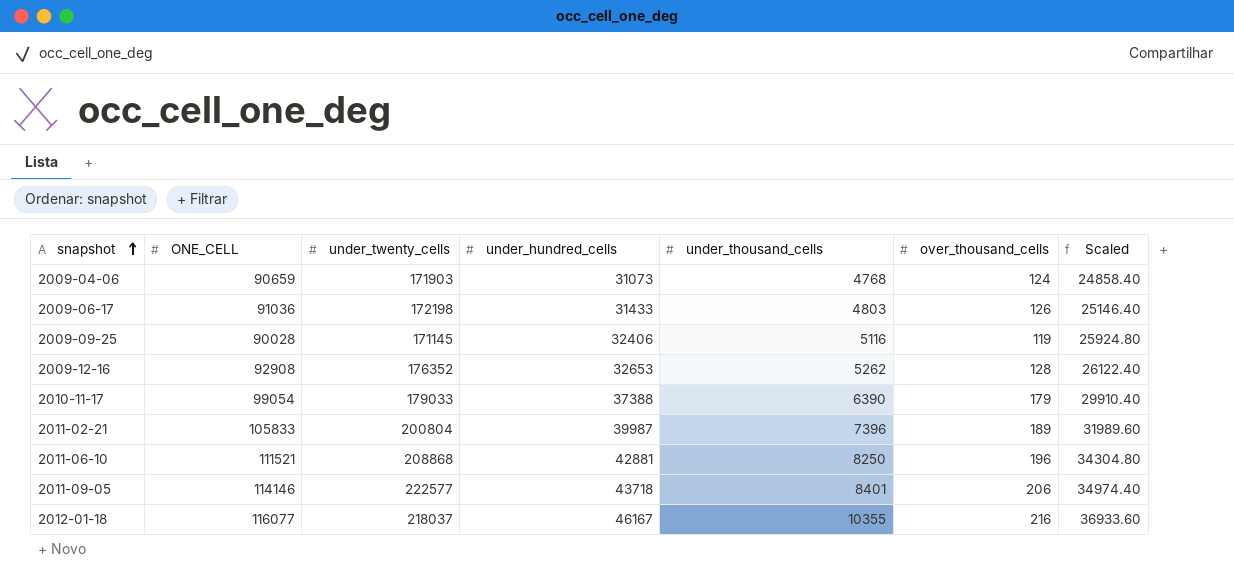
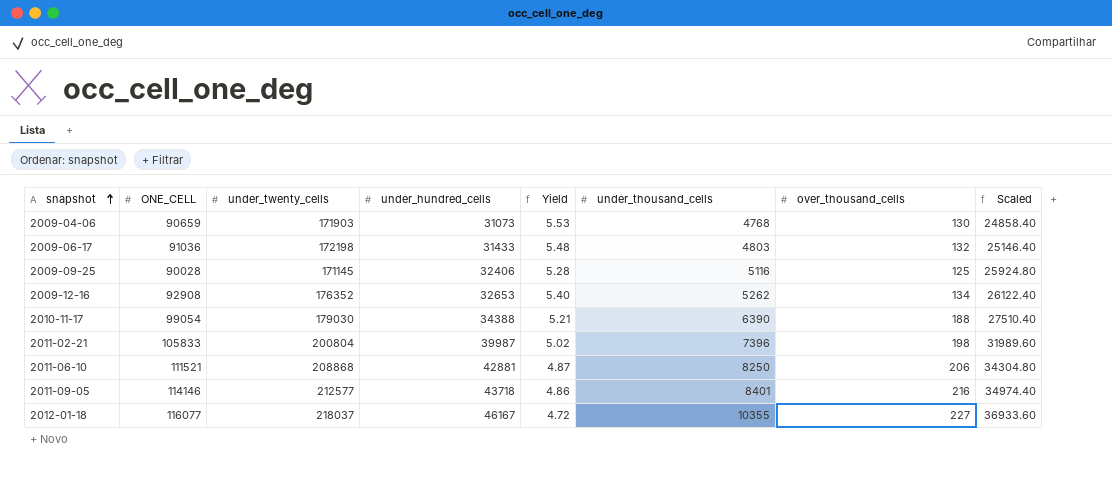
column Yield | formula: none -> [under_twenty_cells] / [under_hundred_cells]
2009-04-06 | over_thousand_cells: 124 -> 130
2009-06-17 | over_thousand_cells: 126 -> 132
2009-09-25 | over_thousand_cells: 119 -> 125
2009-12-16 | over_thousand_cells: 128 -> 134
2010-11-17 | under_twenty_cells: 179033 -> 179030
2010-11-17 | under_hundred_cells: 37388 -> 34388
2010-11-17 | over_thousand_cells: 179 -> 188
2010-11-17 | Scaled: 29910.40 -> 27510.40
2011-02-21 | over_thousand_cells: 189 -> 198
2011-06-10 | over_thousand_cells: 196 -> 206
2011-09-05 | under_twenty_cells: 222577 -> 212577
2011-09-05 | over_thousand_cells: 206 -> 216
2012-01-18 | over_thousand_cells: 216 -> 227

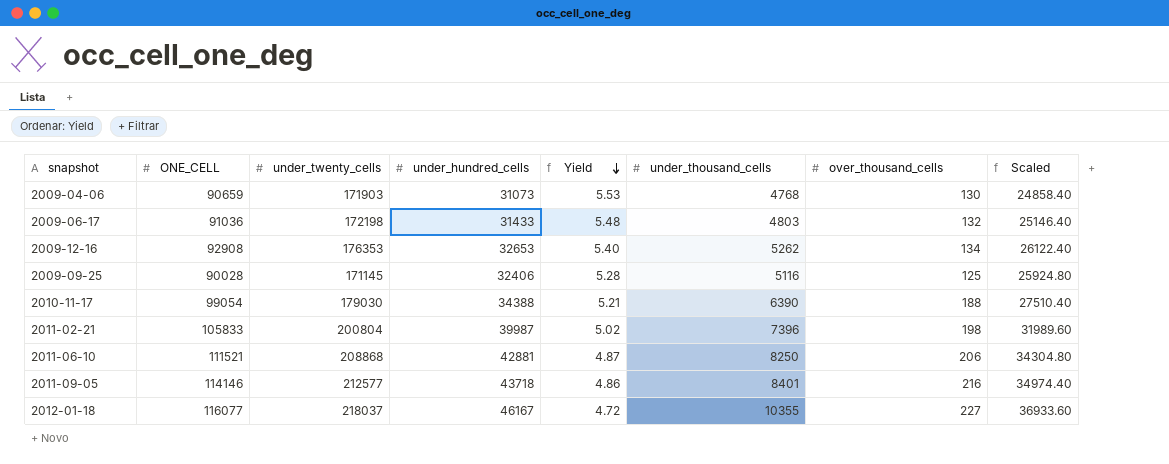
row order: snapshot ascending -> Yield descending
2009-12-16 | under_twenty_cells: 176352 -> 176353

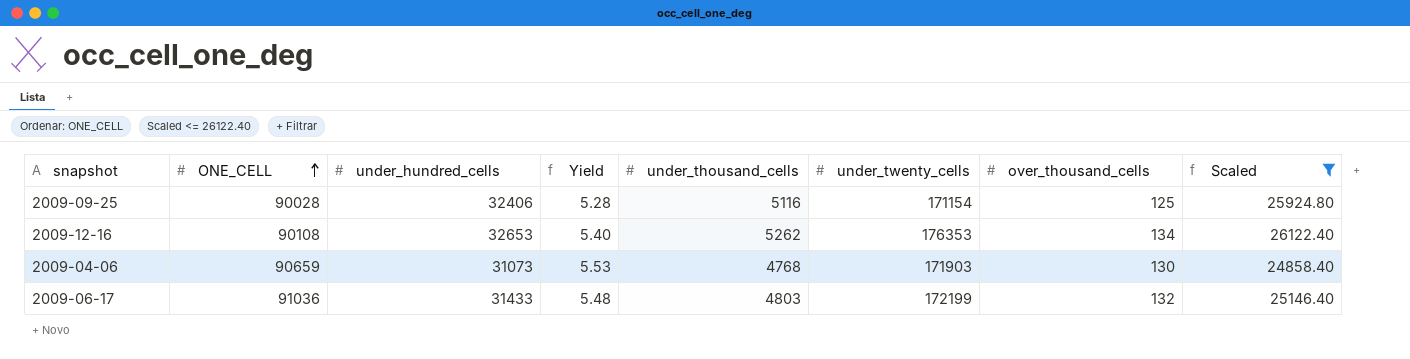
filter: none -> Scaled <= 26122.40
row order: Yield descending -> ONE_CELL ascending
column under_twenty_cells | position: 3 -> 6
2009-09-25 | under_twenty_cells: 171145 -> 171154
2009-12-16 | ONE_CELL: 92908 -> 90108
2009-06-17 | under_twenty_cells: 172198 -> 172199

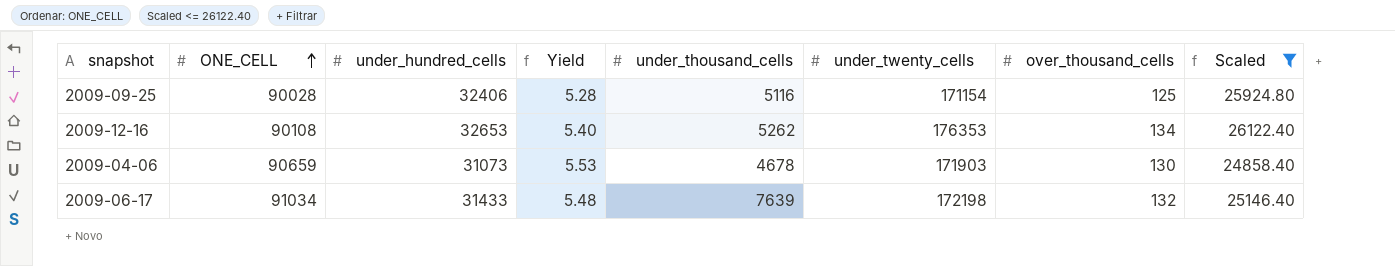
2009-04-06 | under_thousand_cells: 4768 -> 4678
2009-06-17 | ONE_CELL: 91036 -> 91034
2009-06-17 | under_thousand_cells: 4803 -> 7639
2009-06-17 | under_twenty_cells: 172199 -> 172198

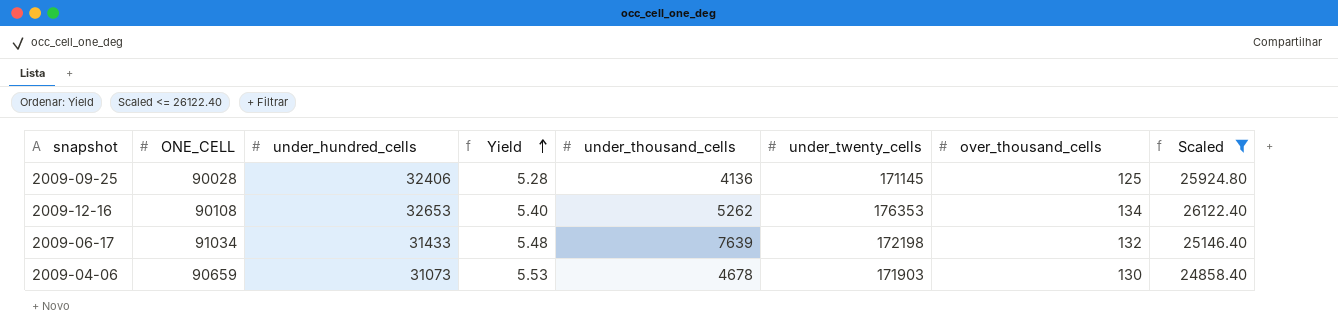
row order: ONE_CELL ascending -> Yield ascending
2009-09-25 | under_thousand_cells: 5116 -> 4136
2009-09-25 | under_twenty_cells: 171154 -> 171145

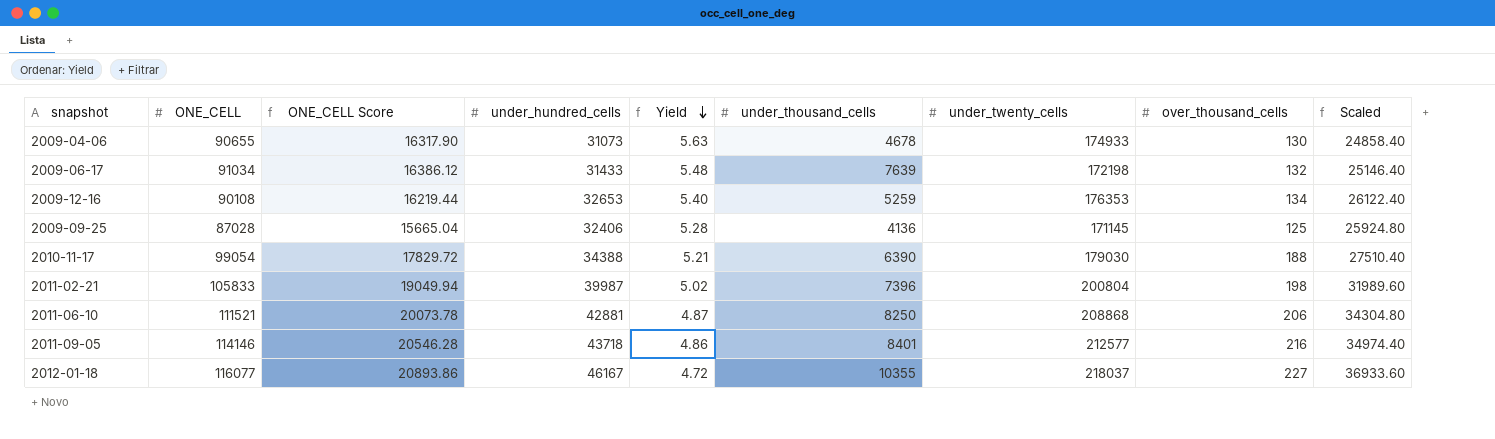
filter: Scaled <= 26122.40 -> none
row order: Yield ascending -> Yield descending
column ONE_CELL Score | formula: none -> [ONE_CELL] * 0.18
2009-04-06 | ONE_CELL: 90659 -> 90655
2009-04-06 | Yield: 5.53 -> 5.63
2009-04-06 | under_twenty_cells: 171903 -> 174933
2009-12-16 | under_thousand_cells: 5262 -> 5259
2009-09-25 | ONE_CELL: 90028 -> 87028

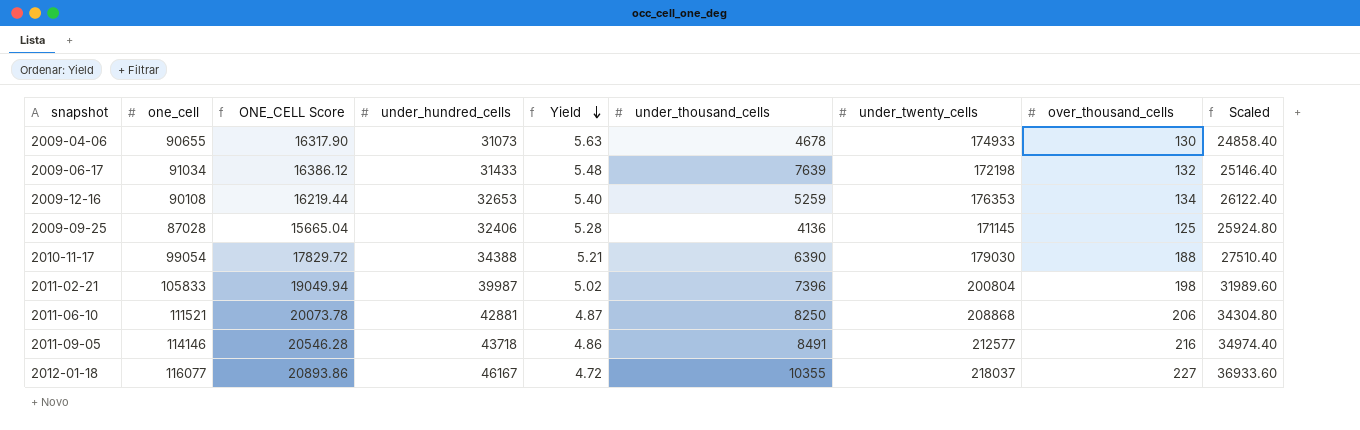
column name: ONE_CELL -> one_cell
2011-09-05 | under_thousand_cells: 8401 -> 8491

